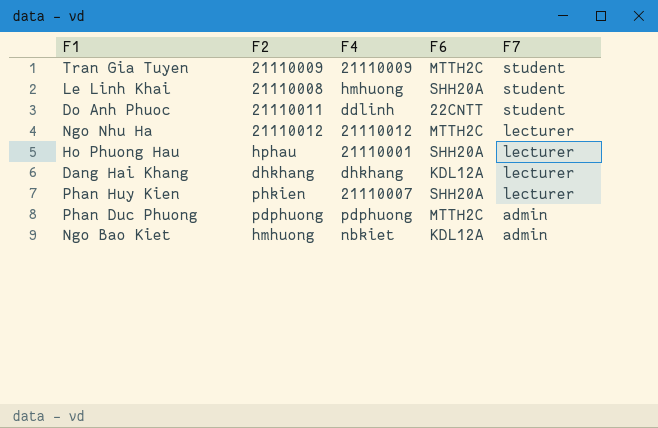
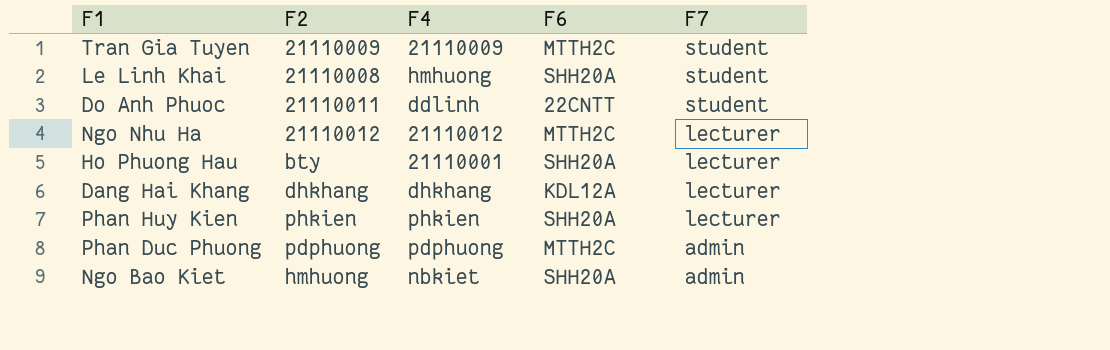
Ho Phuong Hau | F2: hphau -> bty
Phan Huy Kien | F4: 21110007 -> phkien
Ngo Bao Kiet | F6: KDL12A -> SHH20A

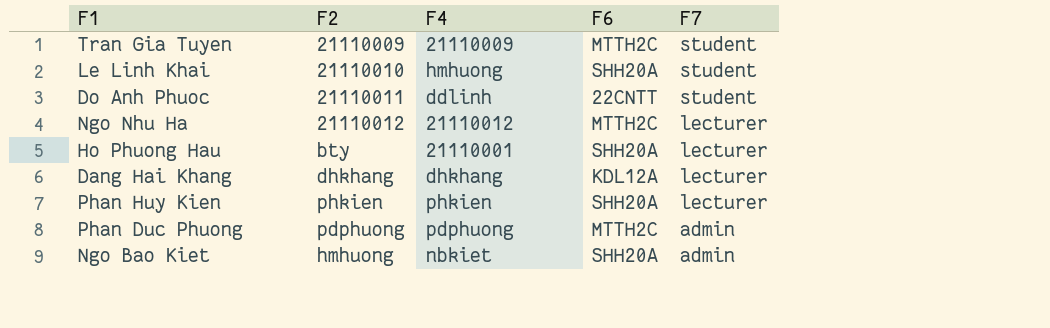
Le Linh Khai | F2: 21110008 -> 21110010

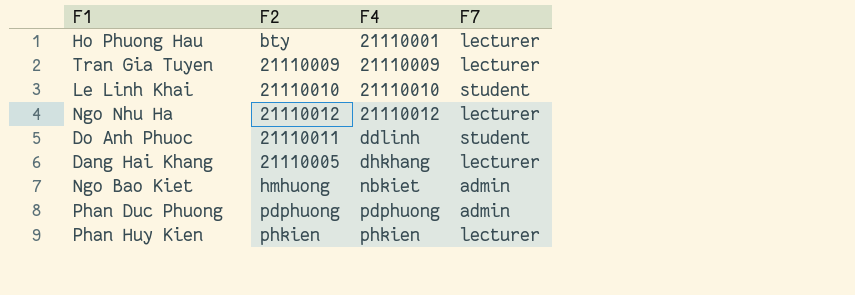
row order: F7 descending -> F4 ascending
column F6 | position: 4 -> none
Tran Gia Tuyen | F7: student -> lecturer
Le Linh Khai | F4: hmhuong -> 21110010
Dang Hai Khang | F2: dhkhang -> 21110005

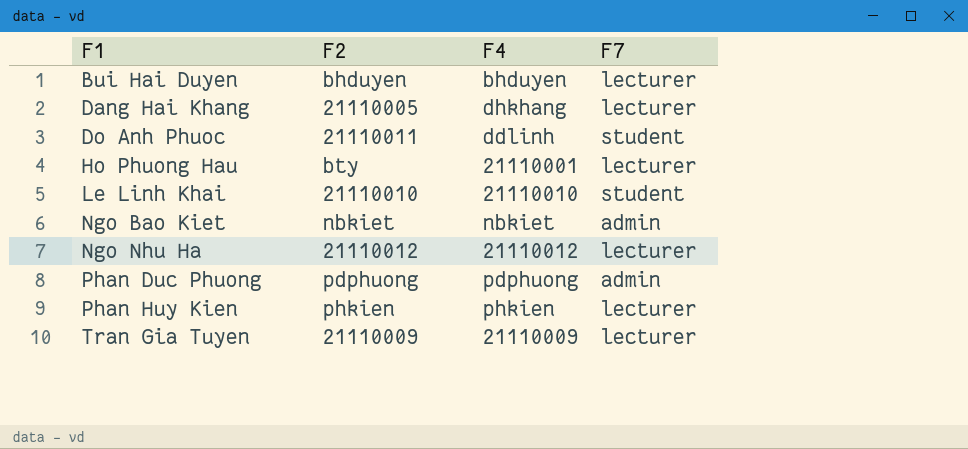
row order: F4 ascending -> F1 ascending
row Bui Hai Duyen: none -> bhduyen | bhduyen | lecturer
Ngo Bao Kiet | F2: hmhuong -> nbkiet

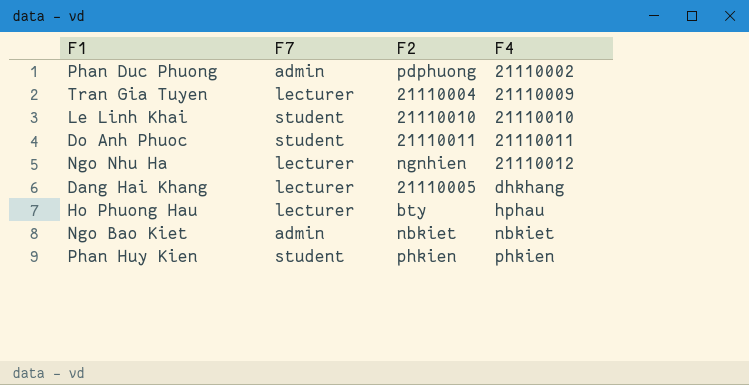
row order: F1 ascending -> F4 ascending
column F7 | position: 4 -> 2
row Bui Hai Duyen: bhduyen | bhduyen | lecturer -> none
Phan Duc Phuong | F4: pdphuong -> 21110002
Tran Gia Tuyen | F2: 21110009 -> 21110004
Do Anh Phuoc | F4: ddlinh -> 21110011
Ngo Nhu Ha | F2: 21110012 -> ngnhien
Ho Phuong Hau | F4: 21110001 -> hphau
Phan Huy Kien | F7: lecturer -> student

